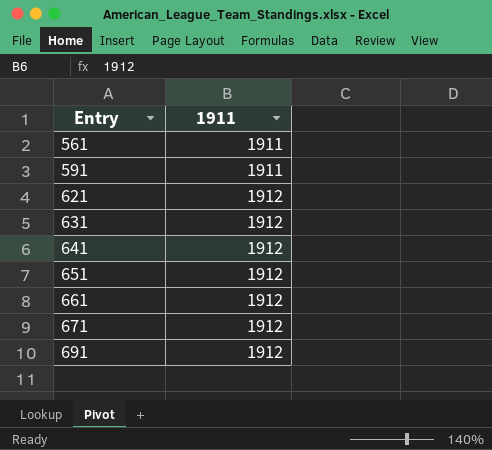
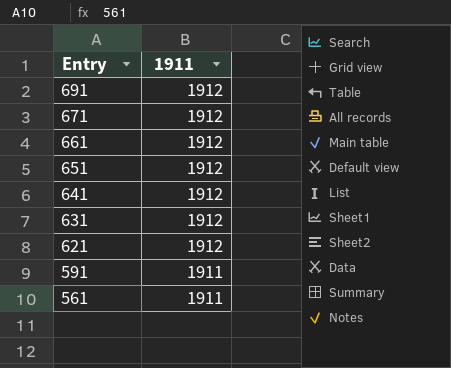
row order: Entry ascending -> Entry descending

